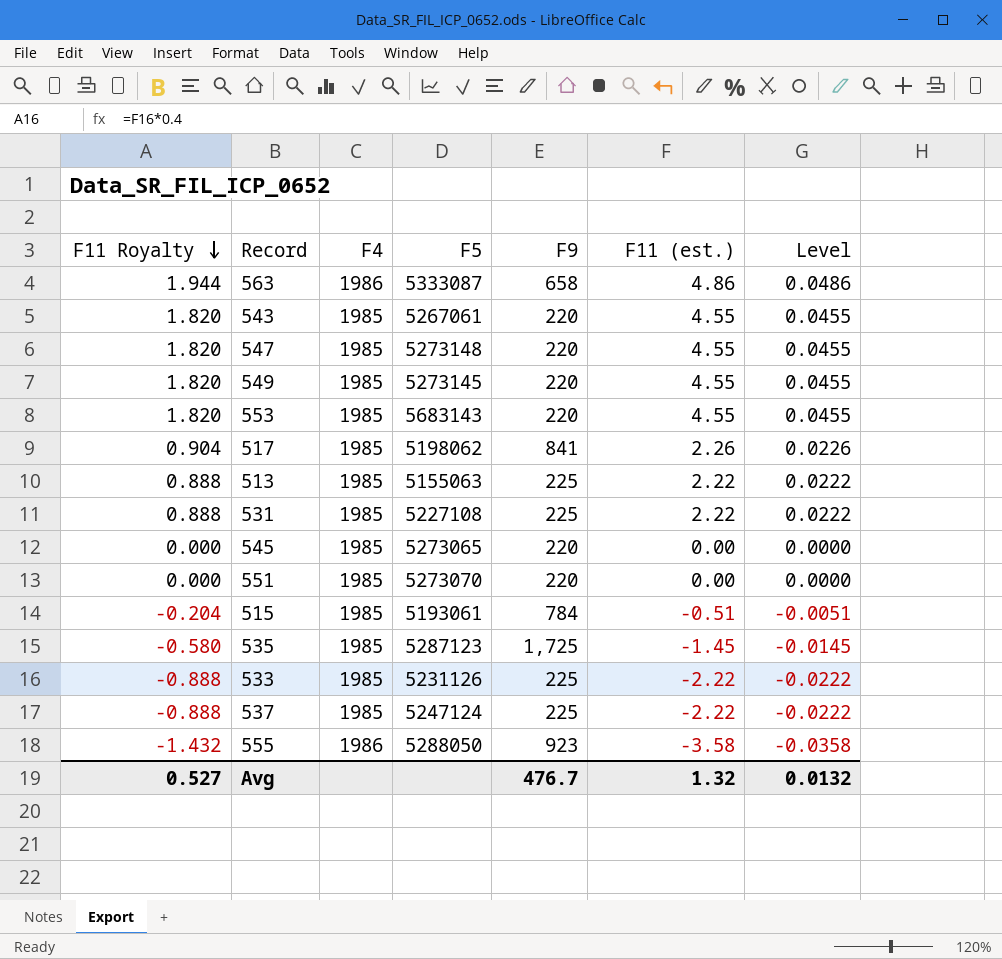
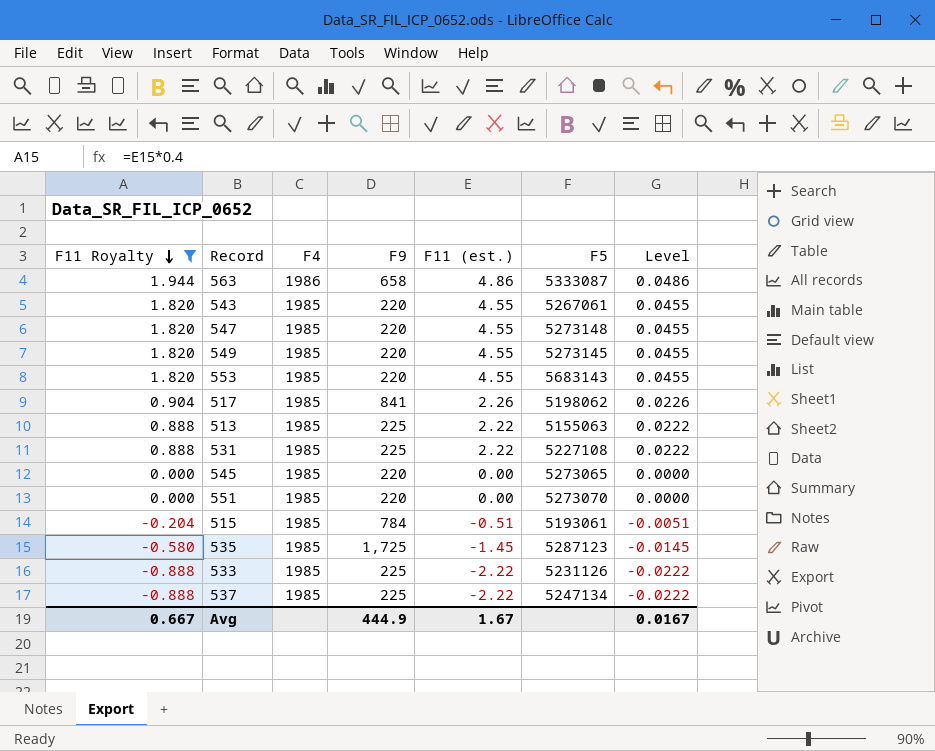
filter: none -> F11 Royalty != -1.432
column F5 | position: 4 -> 6
537 | F5: 5247124 -> 5247134
Avg | F11 Royalty: 0.527 -> 0.667
Avg | F9: 476.7 -> 444.9
Avg | F11 (est.): 1.32 -> 1.67
Avg | Level: 0.0132 -> 0.0167

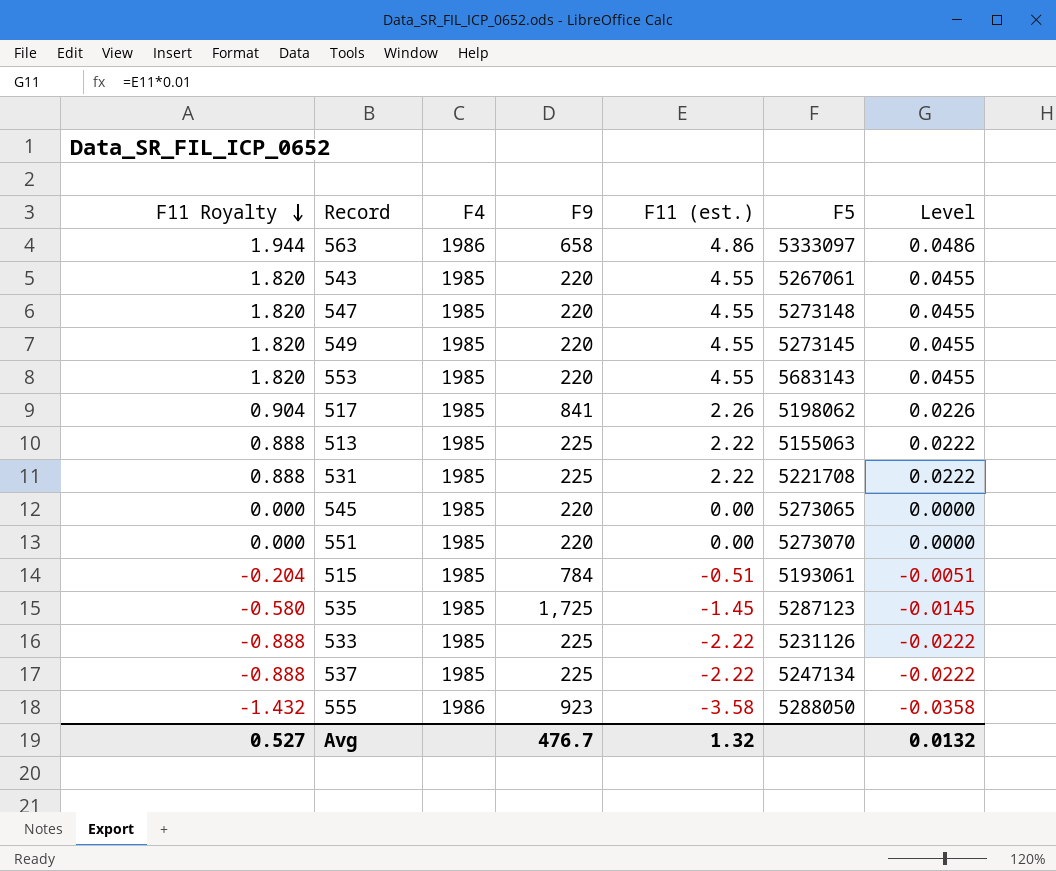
filter: F11 Royalty != -1.432 -> none
563 | F5: 5333087 -> 5333097
531 | F5: 5227108 -> 5221708
Avg | F11 Royalty: 0.667 -> 0.527
Avg | F9: 444.9 -> 476.7
Avg | F11 (est.): 1.67 -> 1.32
Avg | Level: 0.0167 -> 0.0132

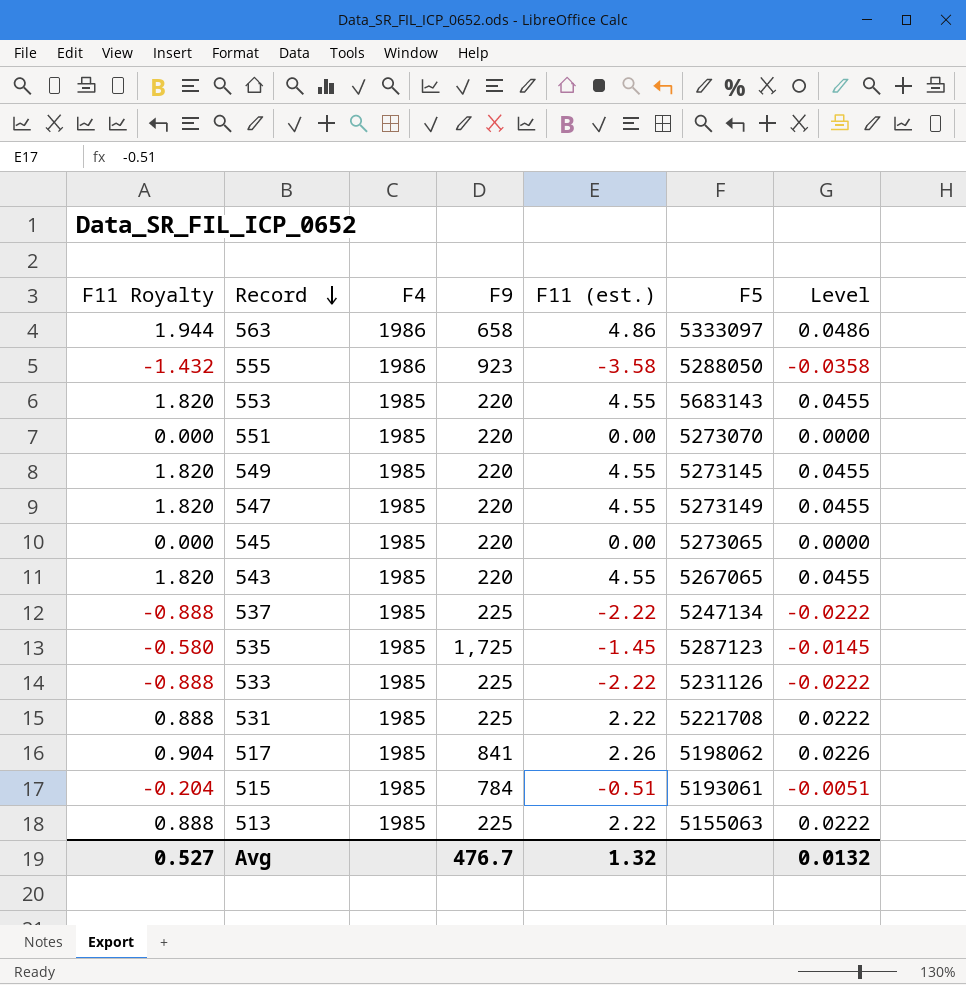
row order: F11 Royalty descending -> Record descending
547 | F5: 5273148 -> 5273149
543 | F5: 5267061 -> 5267065

